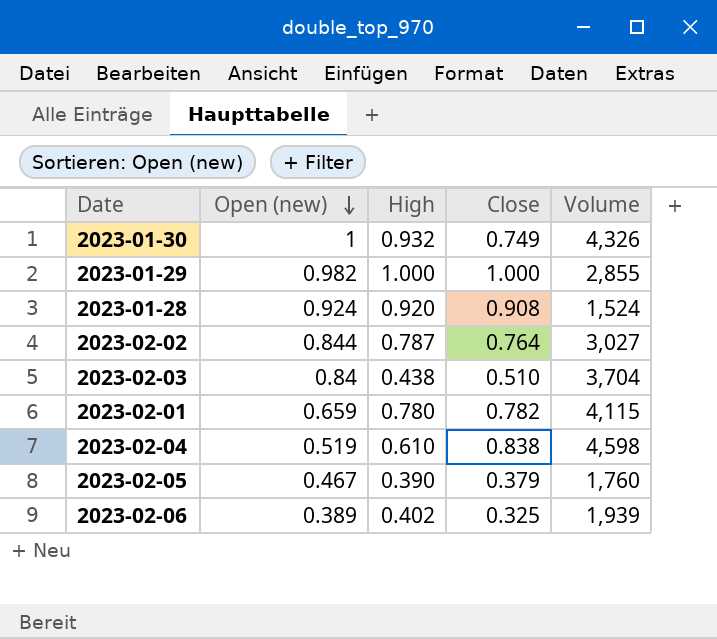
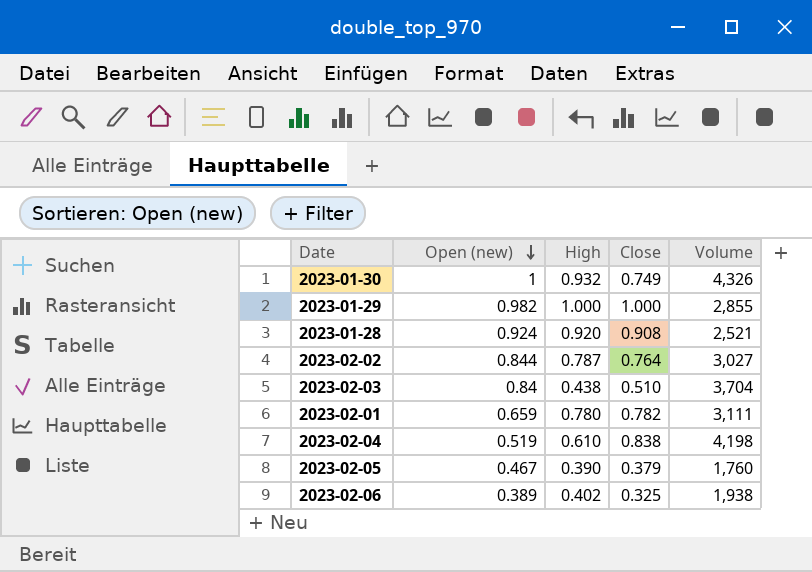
2023-01-28 | Volume: 1,524 -> 2,521
2023-02-01 | Volume: 4,115 -> 3,111
2023-02-04 | Volume: 4,598 -> 4,198
2023-02-06 | Volume: 1,939 -> 1,938

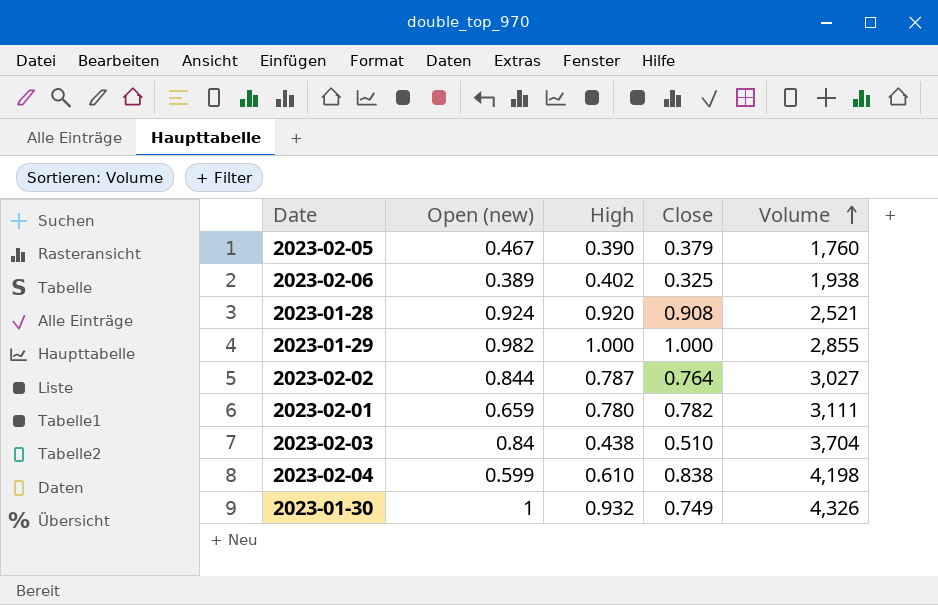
row order: Open (new) descending -> Volume ascending
2023-02-04 | Open (new): 0.519 -> 0.599

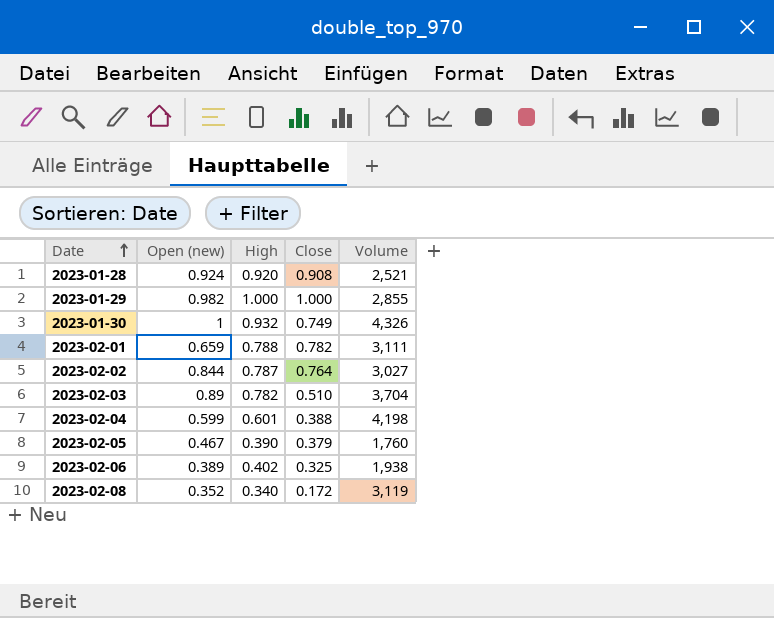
row order: Volume ascending -> Date ascending
2023-02-01 | High: 0.780 -> 0.788
2023-02-03 | Open (new): 0.84 -> 0.89
2023-02-03 | High: 0.438 -> 0.782
2023-02-04 | High: 0.610 -> 0.601
2023-02-04 | Close: 0.838 -> 0.388
row 2023-02-08: none -> 0.352 | 0.340 | 0.172 | 3,119

